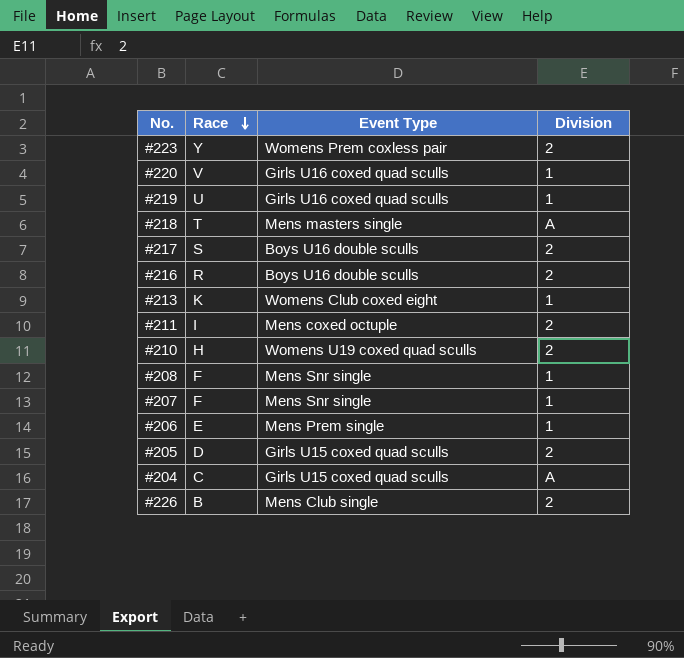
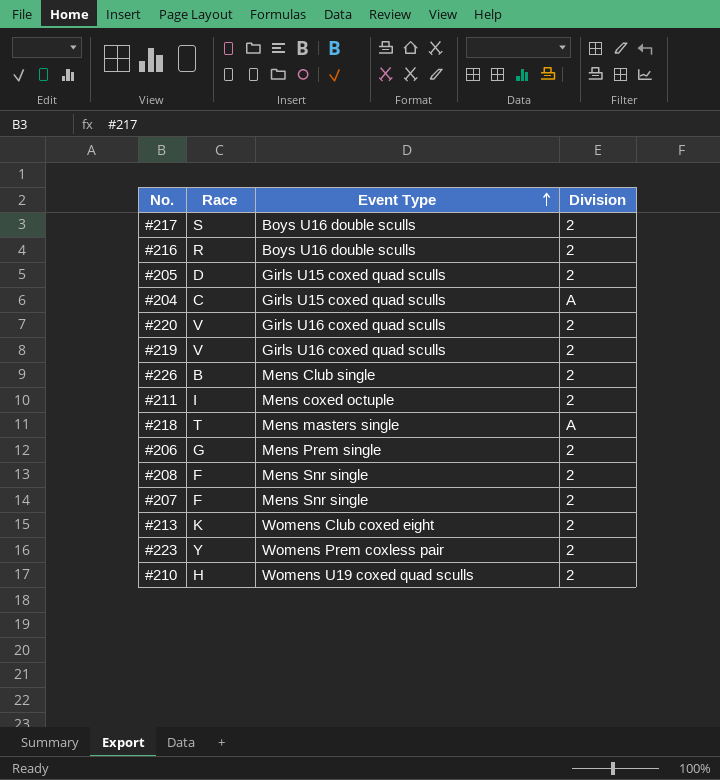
row order: Race descending -> Event Type ascending
#220 | Division: 1 -> 2
#219 | Race: U -> V
#219 | Division: 1 -> 2
#206 | Race: E -> G
#206 | Division: 1 -> 2
#208 | Division: 1 -> 2
#207 | Division: 1 -> 2
#213 | Division: 1 -> 2

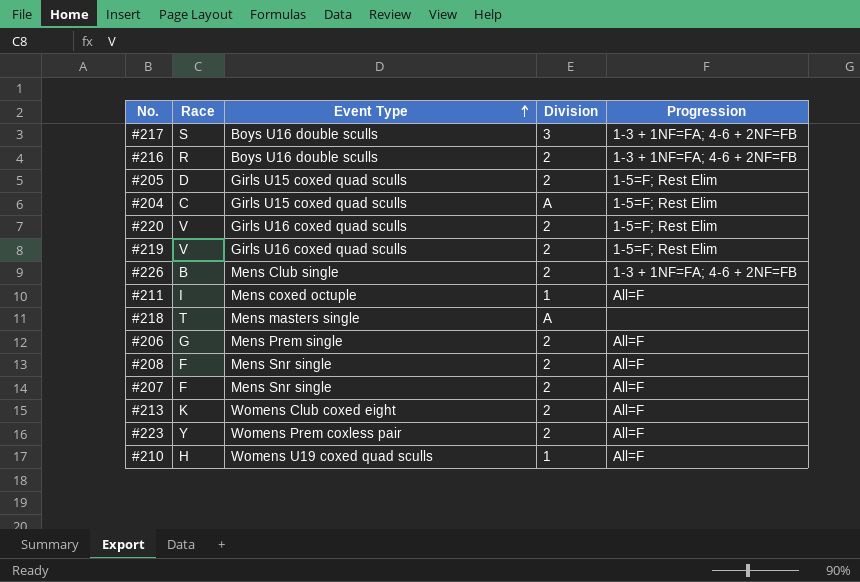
column Progression | position: none -> 5
#217 | Division: 2 -> 3
#211 | Division: 2 -> 1
#210 | Division: 2 -> 1

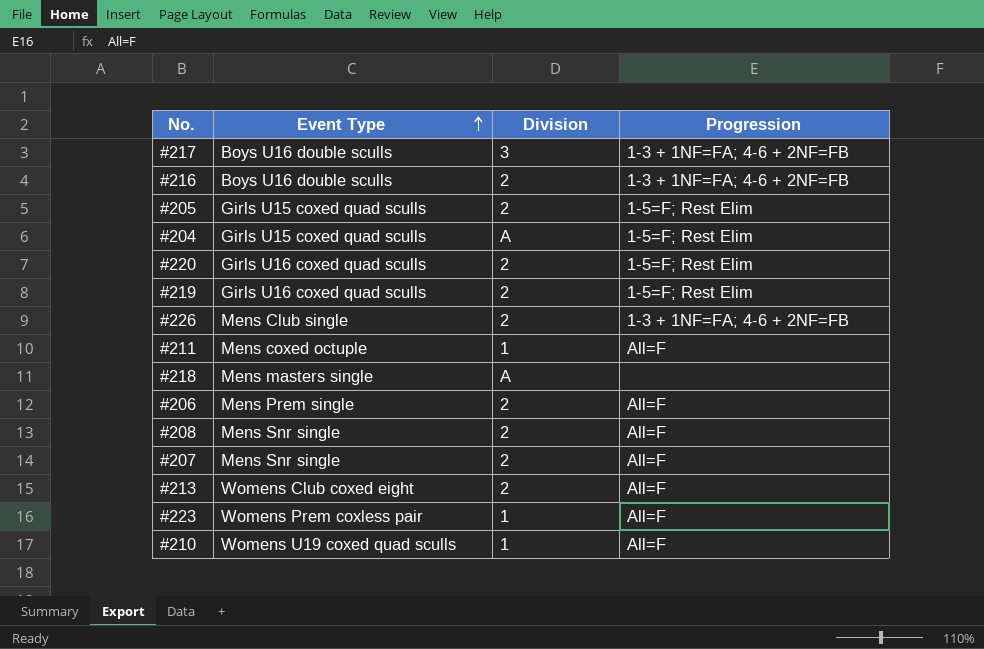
column Race | position: 2 -> none
#223 | Division: 2 -> 1

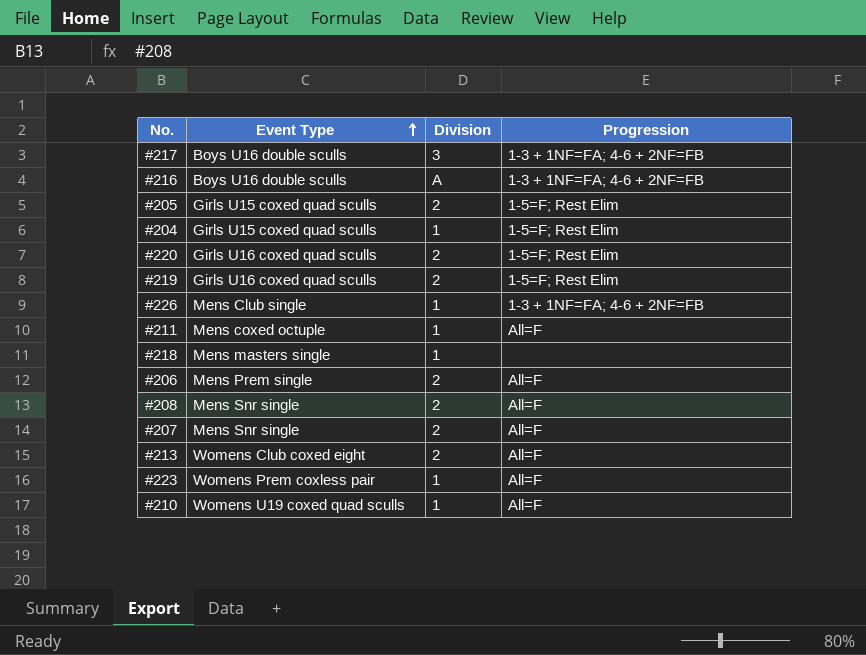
#216 | Division: 2 -> A
#204 | Division: A -> 1
#226 | Division: 2 -> 1
#218 | Division: A -> 1

